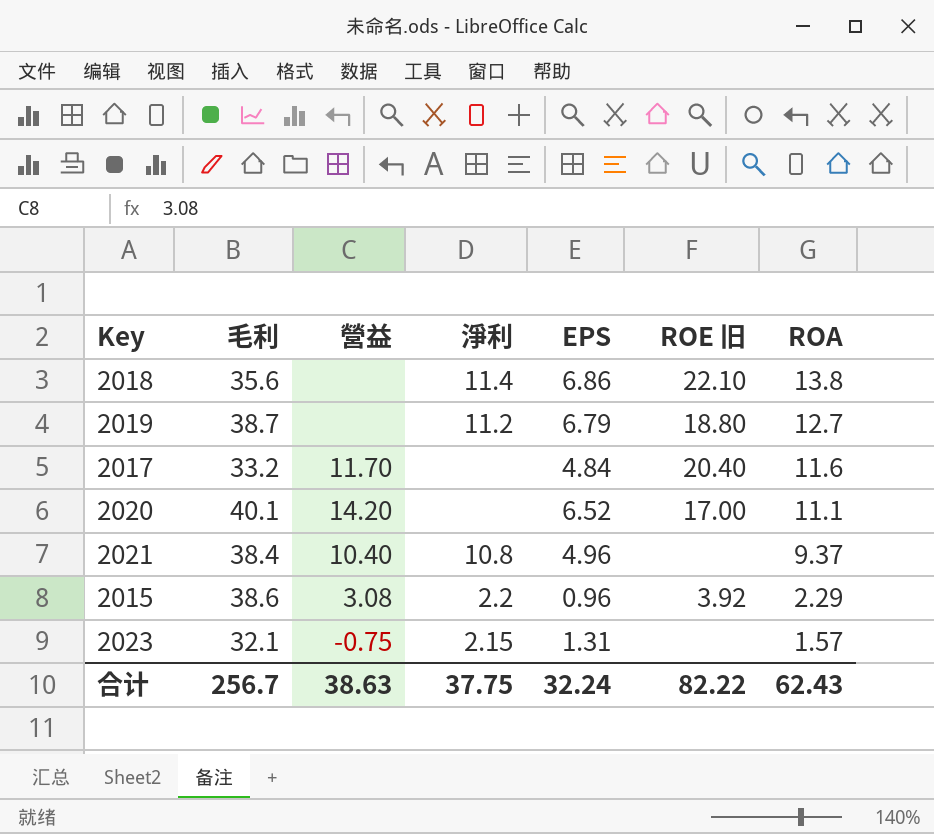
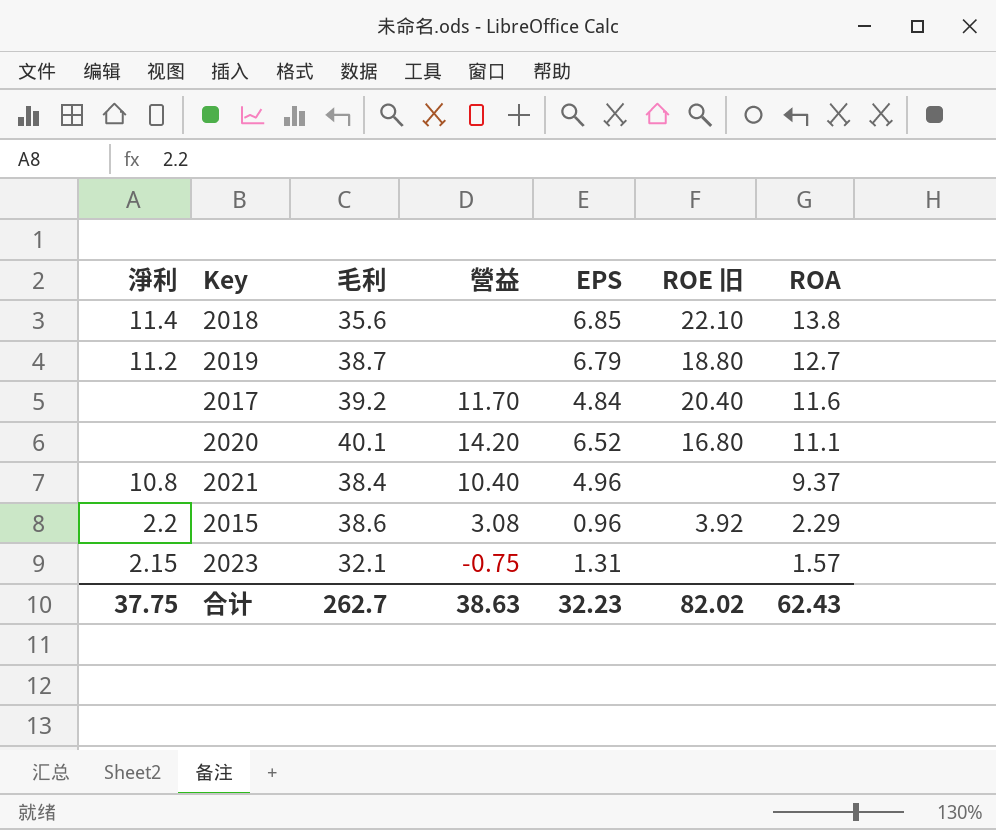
column 淨利 | position: 4 -> 1
2018 | EPS: 6.86 -> 6.85
2017 | 毛利: 33.2 -> 39.2
2020 | ROE 旧: 17.00 -> 16.80
合计 | 毛利: 256.7 -> 262.7
合计 | EPS: 32.24 -> 32.23
合计 | ROE 旧: 82.22 -> 82.02

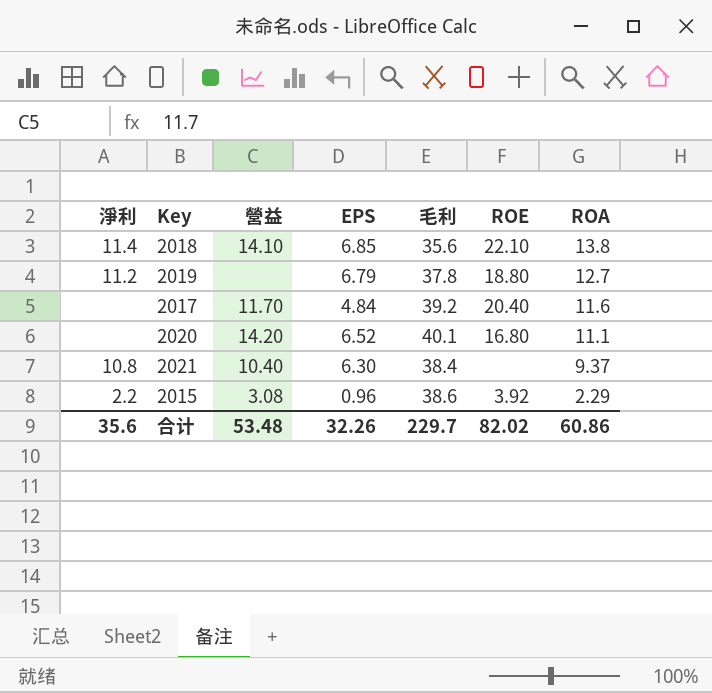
column 毛利 | position: 3 -> 5
column name: ROE 旧 -> ROE
row 2023: 2.15 | 32.1 | -0.75 | 1.31 | none | 1.57 -> none
2018 | 營益: none -> 14.10
2019 | 毛利: 38.7 -> 37.8
2021 | EPS: 4.96 -> 6.30
合计 | 淨利: 37.75 -> 35.6
合计 | 營益: 38.63 -> 53.48
合计 | EPS: 32.23 -> 32.26
合计 | 毛利: 262.7 -> 229.7
合计 | ROA: 62.43 -> 60.86

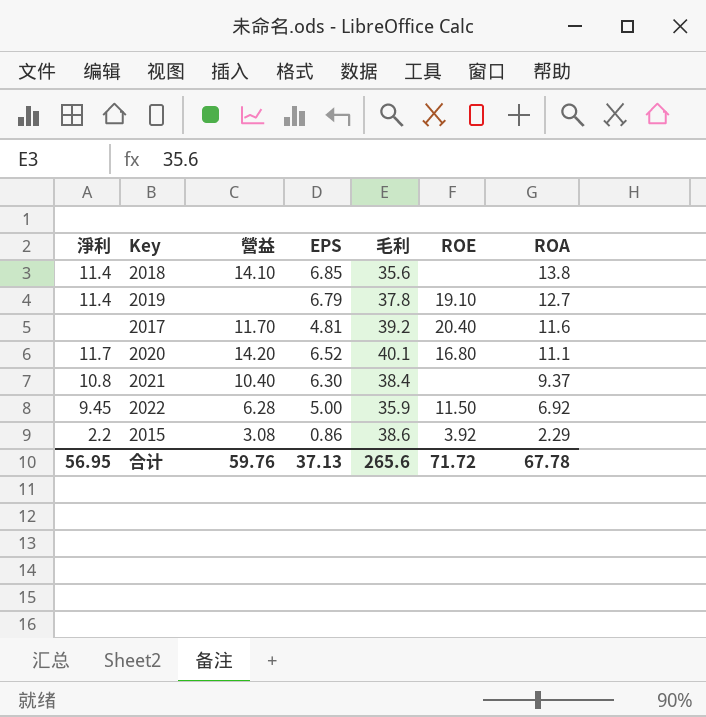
2018 | ROE: 22.10 -> none
2019 | 淨利: 11.2 -> 11.4
2019 | ROE: 18.80 -> 19.10
2017 | EPS: 4.84 -> 4.81
2020 | 淨利: none -> 11.7
row 2022: none -> 9.45 | 6.28 | 5.00 | 35.9 | 11.50 | 6.92
2015 | EPS: 0.96 -> 0.86
合计 | 淨利: 35.6 -> 56.95
合计 | 營益: 53.48 -> 59.76
合计 | EPS: 32.26 -> 37.13
合计 | 毛利: 229.7 -> 265.6
合计 | ROE: 82.02 -> 71.72
合计 | ROA: 60.86 -> 67.78

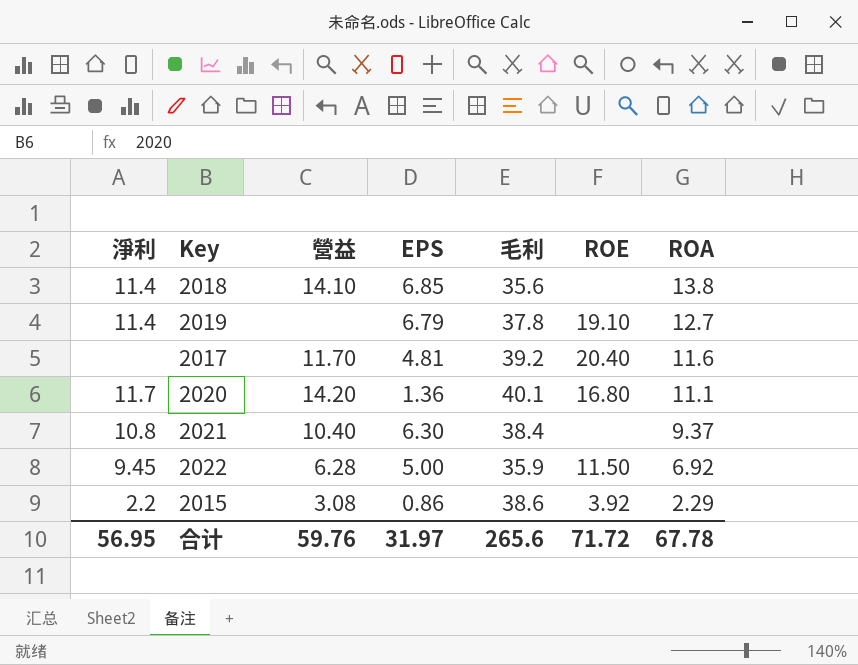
2020 | EPS: 6.52 -> 1.36
合计 | EPS: 37.13 -> 31.97

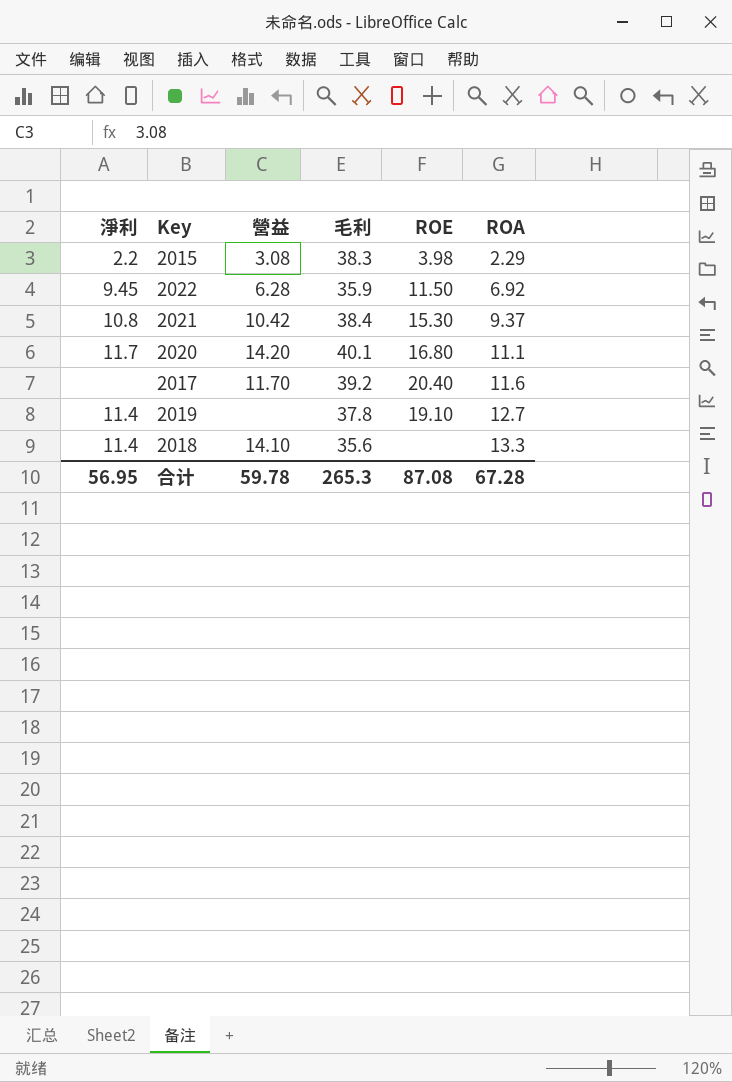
row order: ROA descending -> ROA ascending
column EPS | position: 4 -> none
2015 | 毛利: 38.6 -> 38.3
2015 | ROE: 3.92 -> 3.98
2021 | 營益: 10.40 -> 10.42
2021 | ROE: none -> 15.30
2018 | ROA: 13.8 -> 13.3
合计 | 營益: 59.76 -> 59.78
合计 | 毛利: 265.6 -> 265.3
合计 | ROE: 71.72 -> 87.08
合计 | ROA: 67.78 -> 67.28

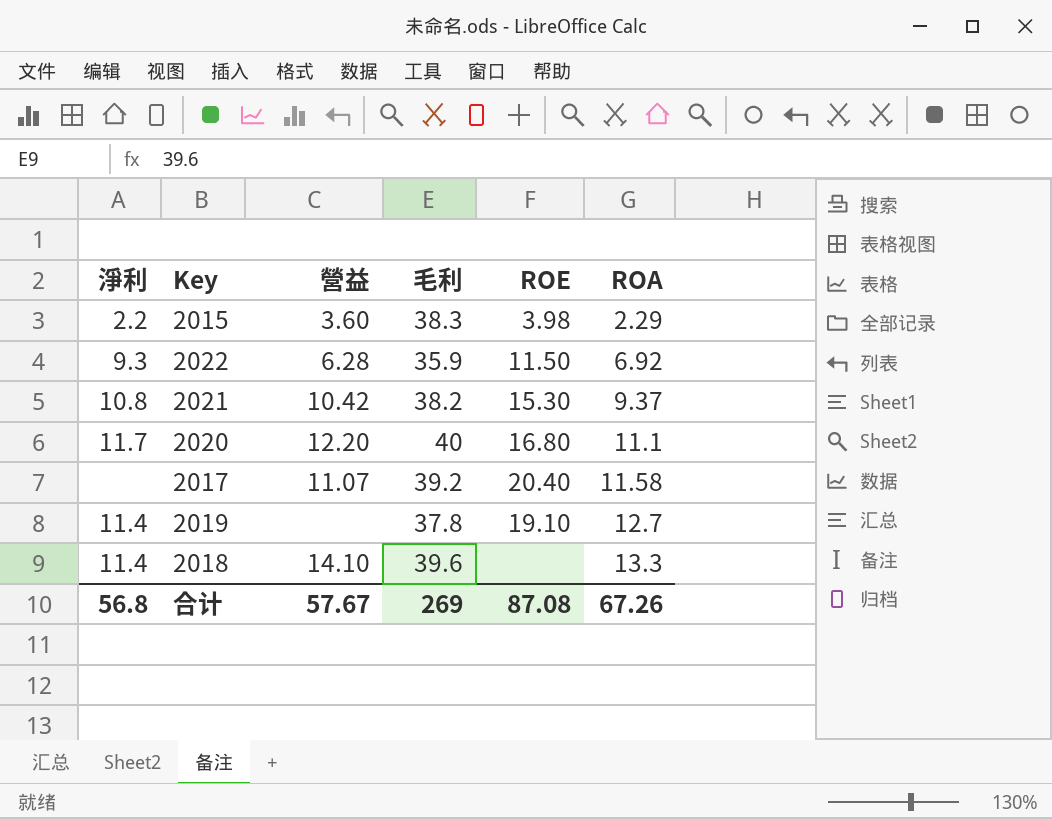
2015 | 營益: 3.08 -> 3.60
2022 | 淨利: 9.45 -> 9.3
2021 | 毛利: 38.4 -> 38.2
2020 | 營益: 14.20 -> 12.20
2020 | 毛利: 40.1 -> 40
2017 | 營益: 11.70 -> 11.07
2017 | ROA: 11.6 -> 11.58
2018 | 毛利: 35.6 -> 39.6
合计 | 淨利: 56.95 -> 56.8
合计 | 營益: 59.78 -> 57.67
合计 | 毛利: 265.3 -> 269
合计 | ROA: 67.28 -> 67.26

